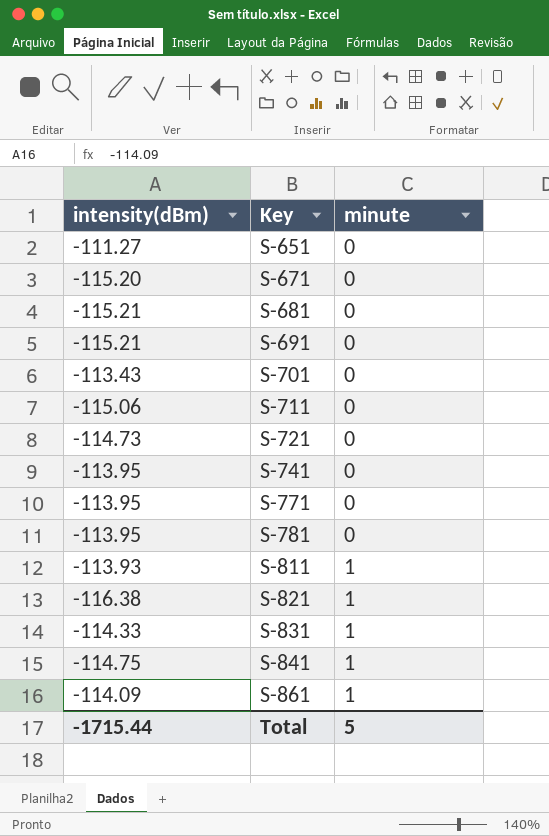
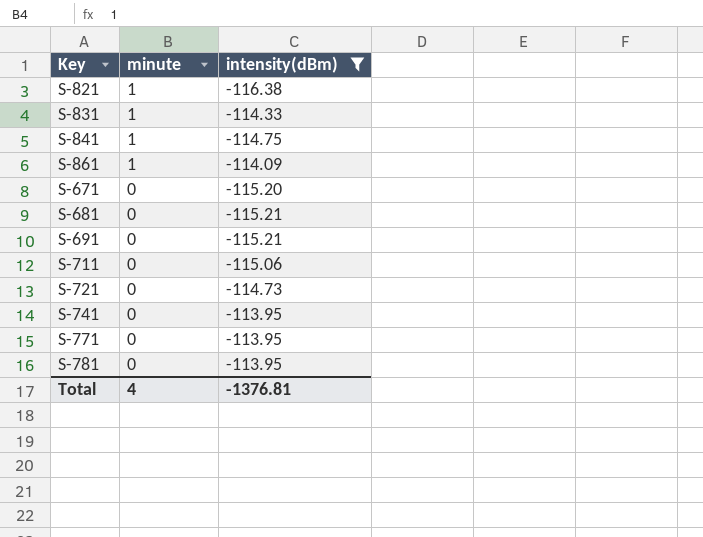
filter: none -> intensity(dBm) <= -113.95
row order: Key ascending -> minute descending
column intensity(dBm) | position: 1 -> 3
Total | minute: 5 -> 4
Total | intensity(dBm): -1715.44 -> -1376.81

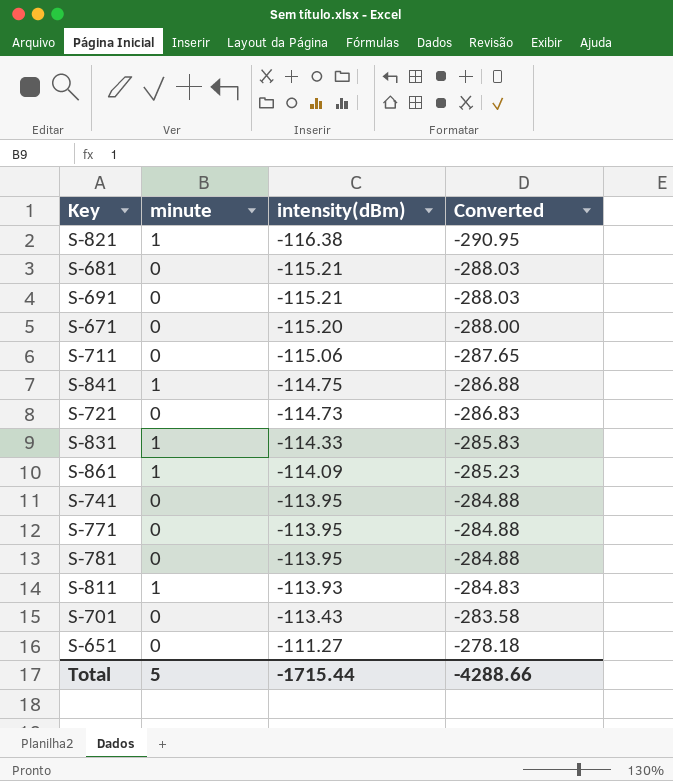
filter: intensity(dBm) <= -113.95 -> none
row order: minute descending -> intensity(dBm) ascending
column Converted | formula: none -> [intensity(dBm)] * 2.5
Total | minute: 4 -> 5
Total | intensity(dBm): -1376.81 -> -1715.44

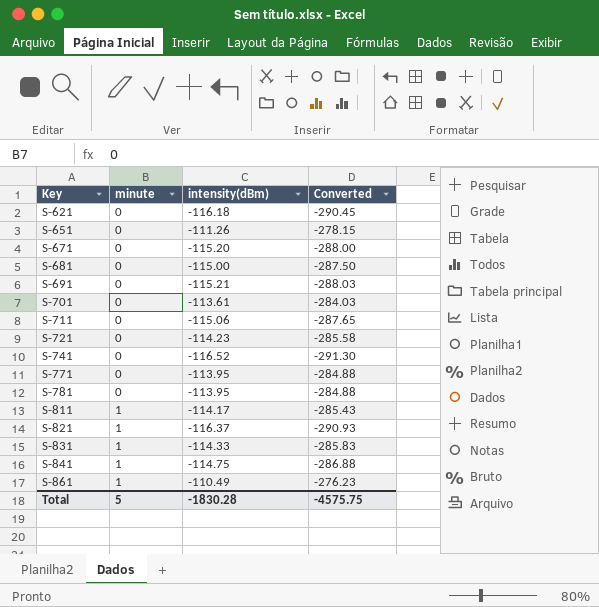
row order: intensity(dBm) ascending -> Key ascending
row S-621: none -> 0 | -116.18 | -290.45
S-651 | intensity(dBm): -111.27 -> -111.26
S-651 | Converted: -278.18 -> -278.15
S-681 | intensity(dBm): -115.21 -> -115.00
S-681 | Converted: -288.03 -> -287.50
S-701 | intensity(dBm): -113.43 -> -113.61
S-701 | Converted: -283.58 -> -284.03
S-721 | intensity(dBm): -114.73 -> -114.23
S-721 | Converted: -286.83 -> -285.58
S-741 | intensity(dBm): -113.95 -> -116.52
S-741 | Converted: -284.88 -> -291.30
S-811 | intensity(dBm): -113.93 -> -114.17
S-811 | Converted: -284.83 -> -285.43
S-821 | intensity(dBm): -116.38 -> -116.37
S-821 | Converted: -290.95 -> -290.93
S-861 | intensity(dBm): -114.09 -> -110.49
S-861 | Converted: -285.23 -> -276.23
Total | intensity(dBm): -1715.44 -> -1830.28
Total | Converted: -4288.66 -> -4575.75

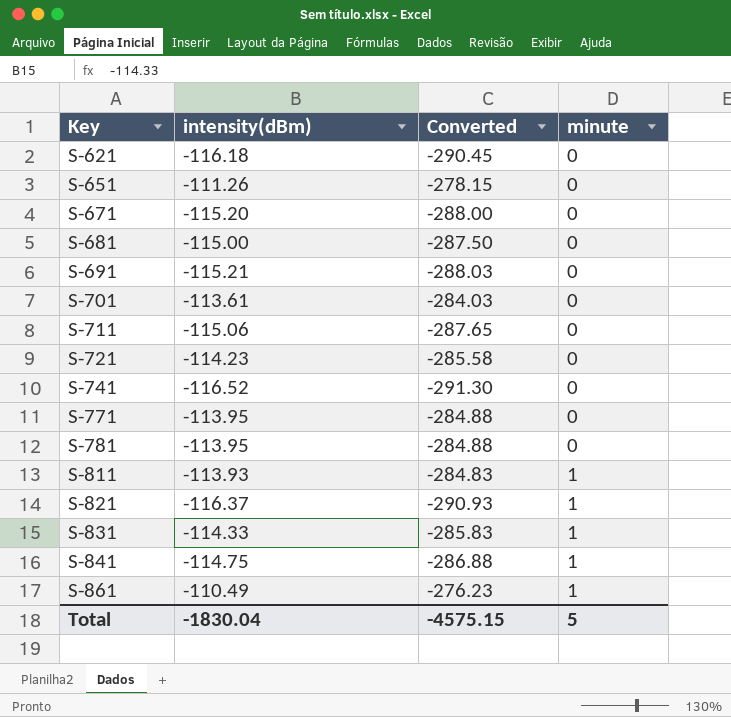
column minute | position: 2 -> 4
S-811 | intensity(dBm): -114.17 -> -113.93
S-811 | Converted: -285.43 -> -284.83
Total | intensity(dBm): -1830.28 -> -1830.04
Total | Converted: -4575.75 -> -4575.15

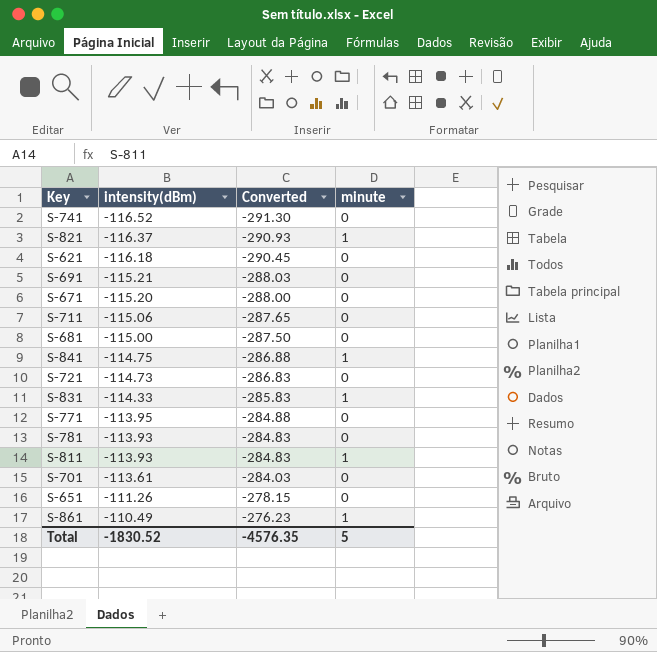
row order: Key ascending -> intensity(dBm) ascending
S-721 | intensity(dBm): -114.23 -> -114.73
S-721 | Converted: -285.58 -> -286.83
S-781 | intensity(dBm): -113.95 -> -113.93
S-781 | Converted: -284.88 -> -284.83
Total | intensity(dBm): -1830.04 -> -1830.52
Total | Converted: -4575.15 -> -4576.35

